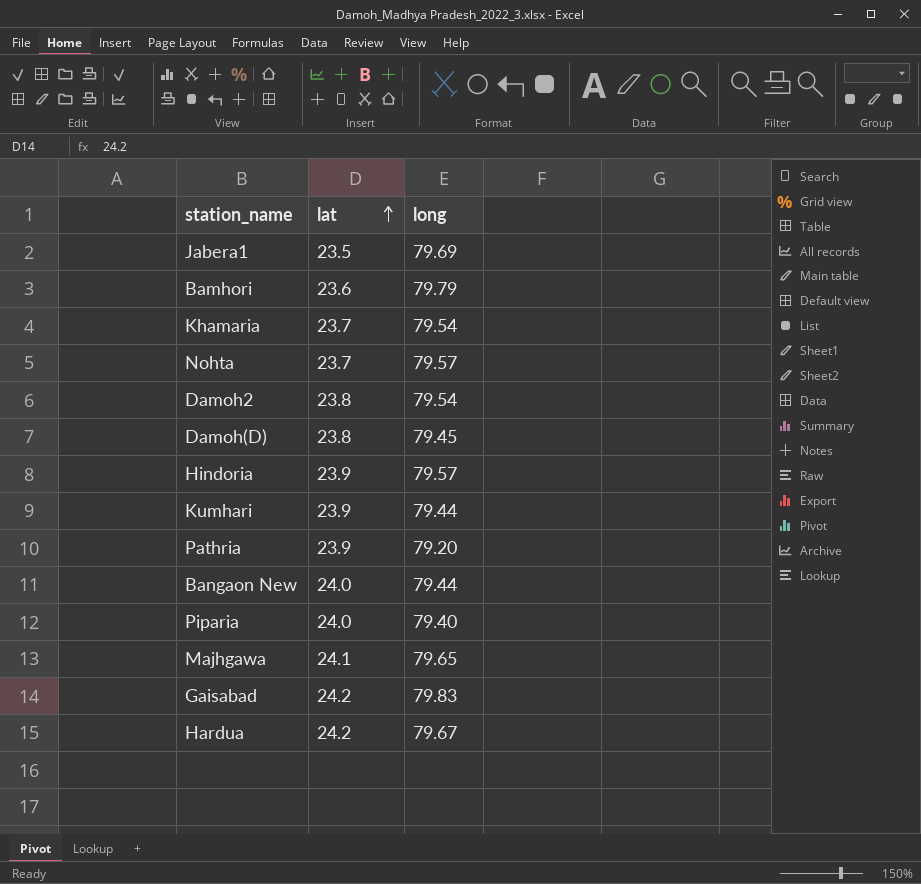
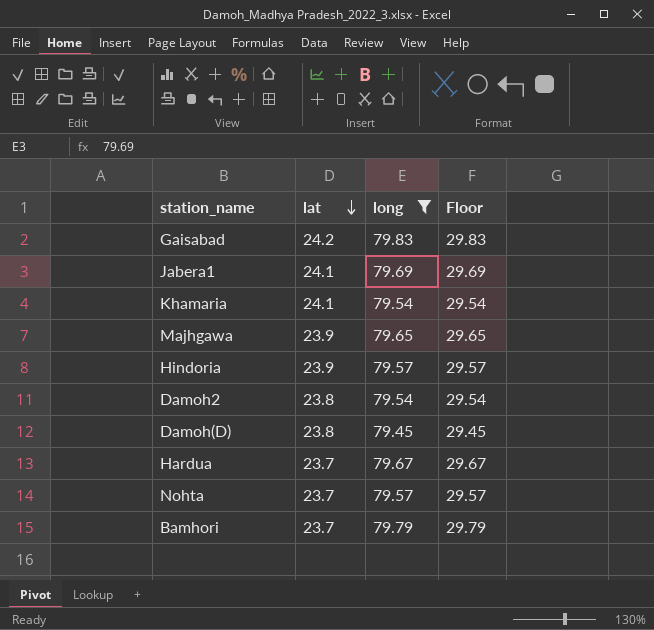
filter: none -> long >= 79.45
row order: lat ascending -> lat descending
column Floor | formula: none -> [long] - 50
Jabera1 | lat: 23.5 -> 24.1
Khamaria | lat: 23.7 -> 24.1
Majhgawa | lat: 24.1 -> 23.9
Hardua | lat: 24.2 -> 23.7
Bamhori | lat: 23.6 -> 23.7

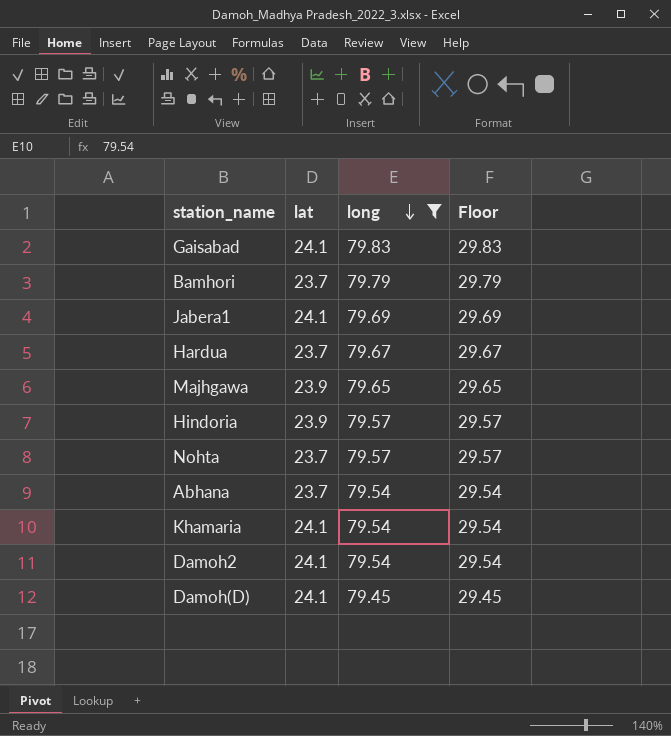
row order: lat descending -> long descending
Gaisabad | lat: 24.2 -> 24.1
row Abhana: none -> 23.7 | 79.54 | 29.54
Damoh2 | lat: 23.8 -> 24.1
Damoh(D) | lat: 23.8 -> 24.1

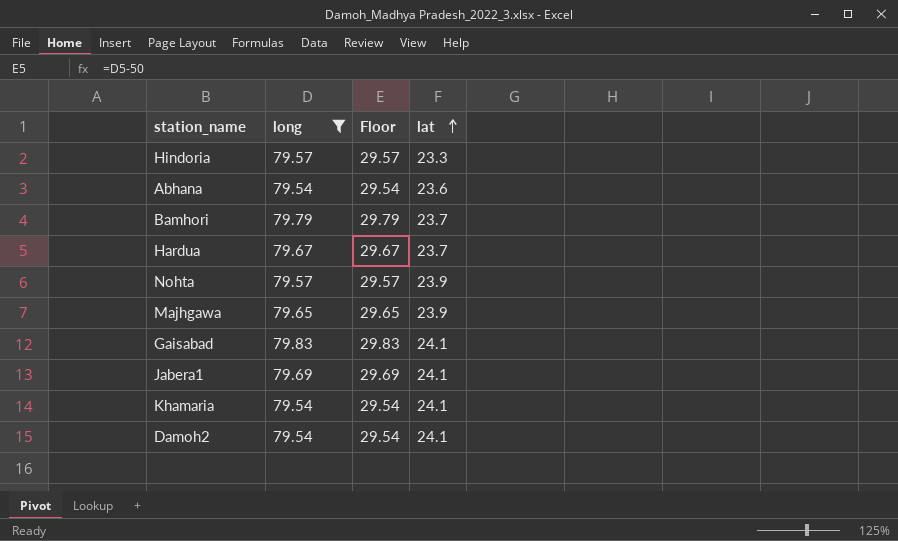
row order: long descending -> lat ascending
column lat | position: 2 -> 4
row Damoh(D): 24.1 | 79.45 | 29.45 -> none
Hindoria | lat: 23.9 -> 23.3
Abhana | lat: 23.7 -> 23.6
Nohta | lat: 23.7 -> 23.9

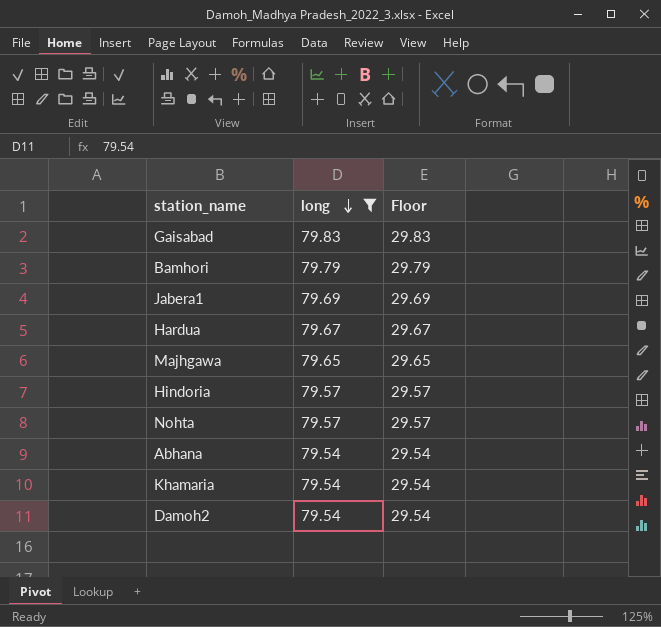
row order: lat ascending -> long descending
column lat | position: 4 -> none

